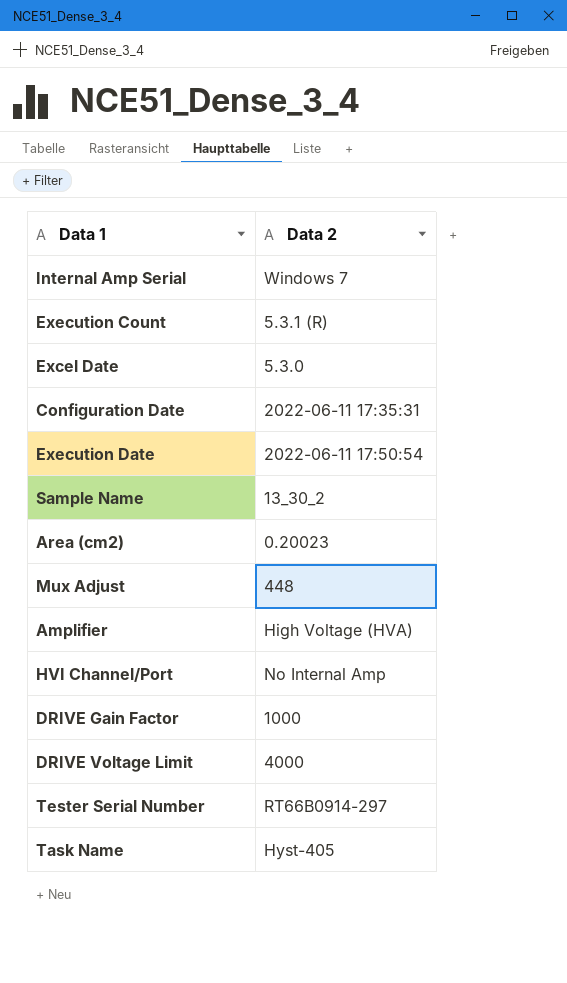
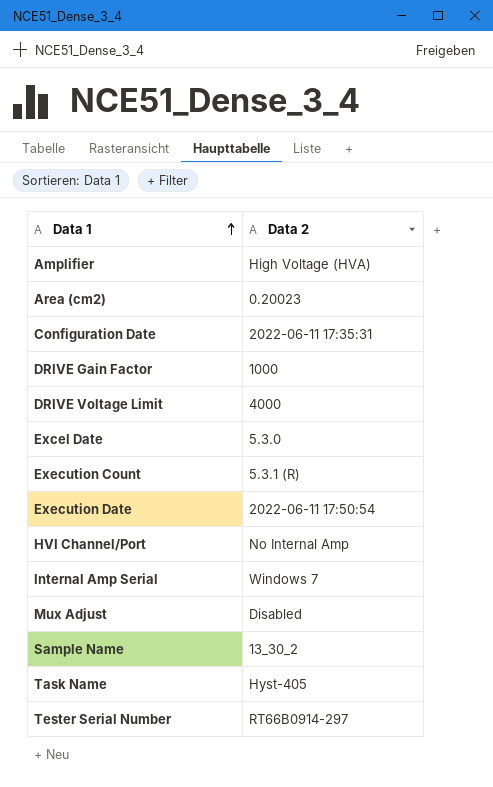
row order: none -> Data 1 ascending
Mux Adjust | Data 2: 448 -> Disabled

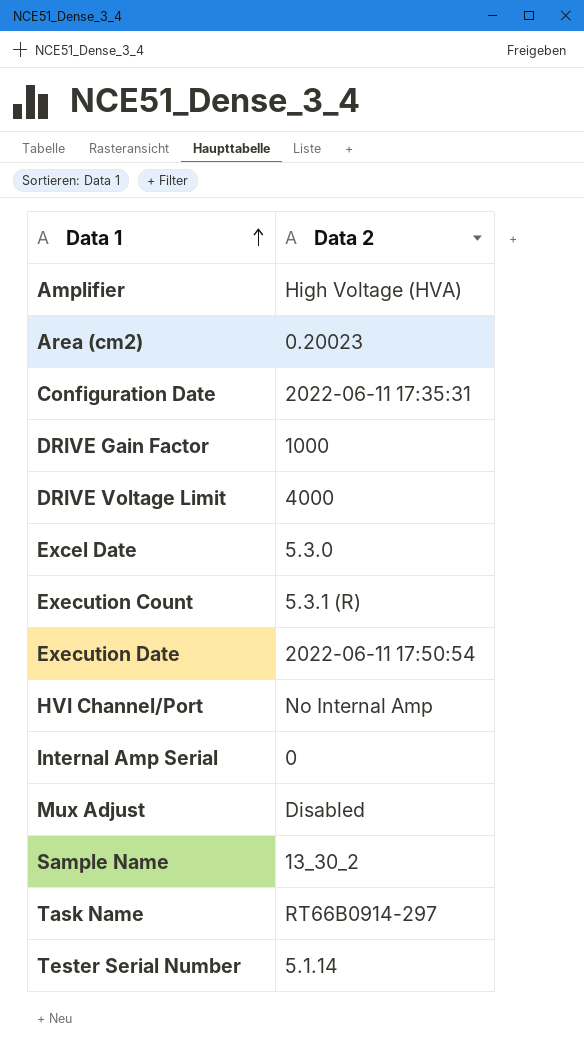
Internal Amp Serial | Data 2: Windows 7 -> 0
Task Name | Data 2: Hyst-405 -> RT66B0914-297
Tester Serial Number | Data 2: RT66B0914-297 -> 5.1.14

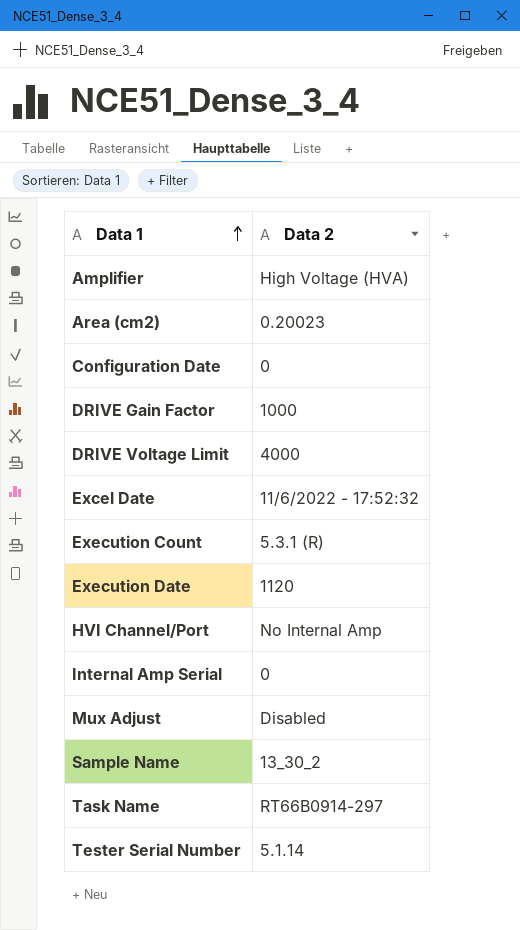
Configuration Date | Data 2: 2022-06-11 17:35:31 -> 0
Excel Date | Data 2: 5.3.0 -> 11/6/2022 - 17:52:32
Execution Date | Data 2: 2022-06-11 17:50:54 -> 1120

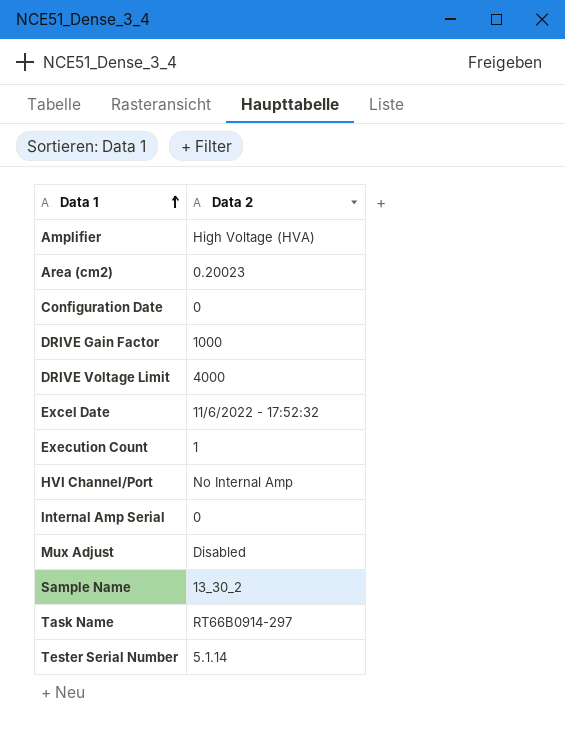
row Execution Date: 1120 -> none
Execution Count | Data 2: 5.3.1 (R) -> 1

